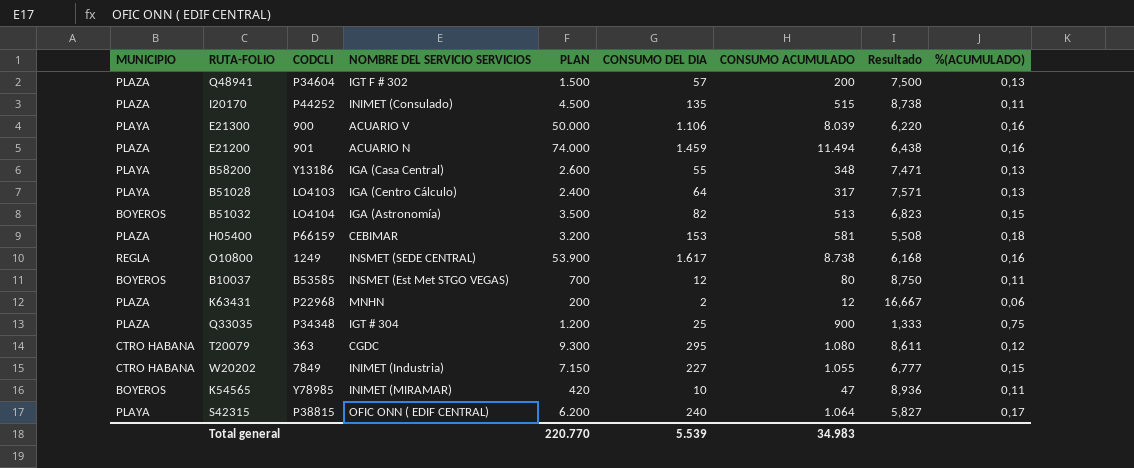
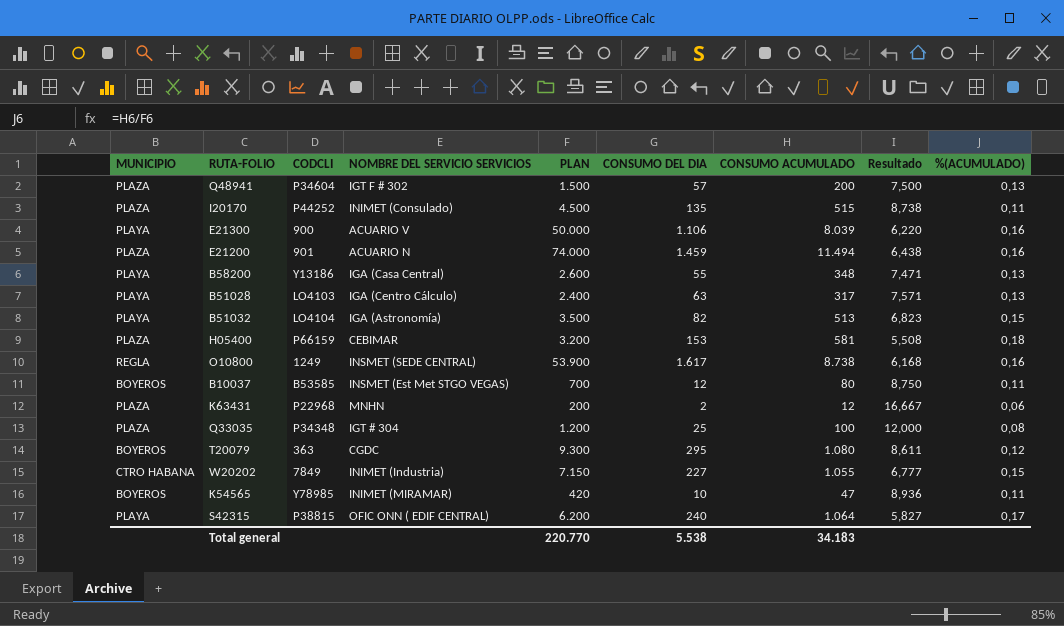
B51028 | CONSUMO DEL DIA: 64 -> 63
B51032 | MUNICIPIO: BOYEROS -> PLAYA
Q33035 | CONSUMO ACUMULADO: 900 -> 100
Q33035 | Resultado: 1,333 -> 12,000
Q33035 | %(ACUMULADO): 0,75 -> 0,08
T20079 | MUNICIPIO: CTRO HABANA -> BOYEROS
Total general | CONSUMO DEL DIA: 5.539 -> 5.538
Total general | CONSUMO ACUMULADO: 34.983 -> 34.183

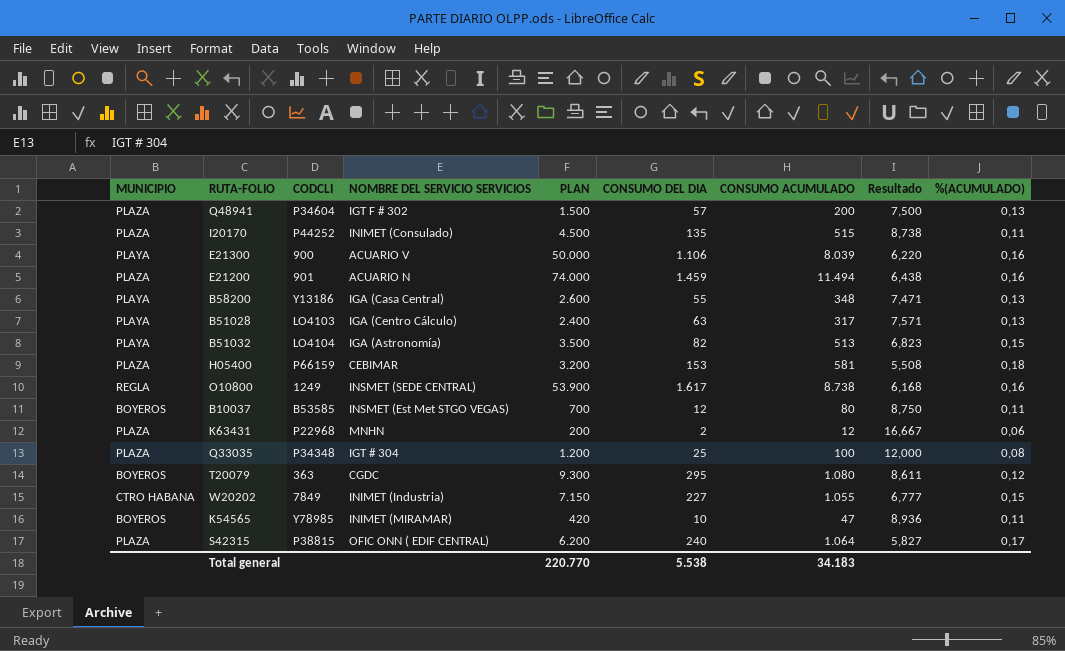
S42315 | MUNICIPIO: PLAYA -> PLAZA

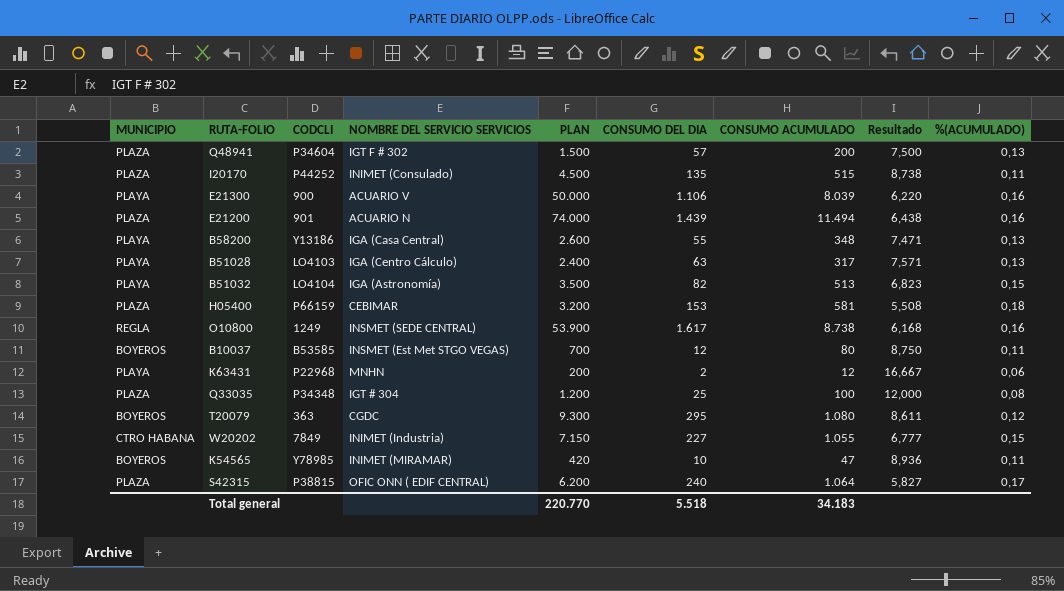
E21200 | CONSUMO DEL DIA: 1.459 -> 1.439
K63431 | MUNICIPIO: PLAZA -> PLAYA
Total general | CONSUMO DEL DIA: 5.538 -> 5.518

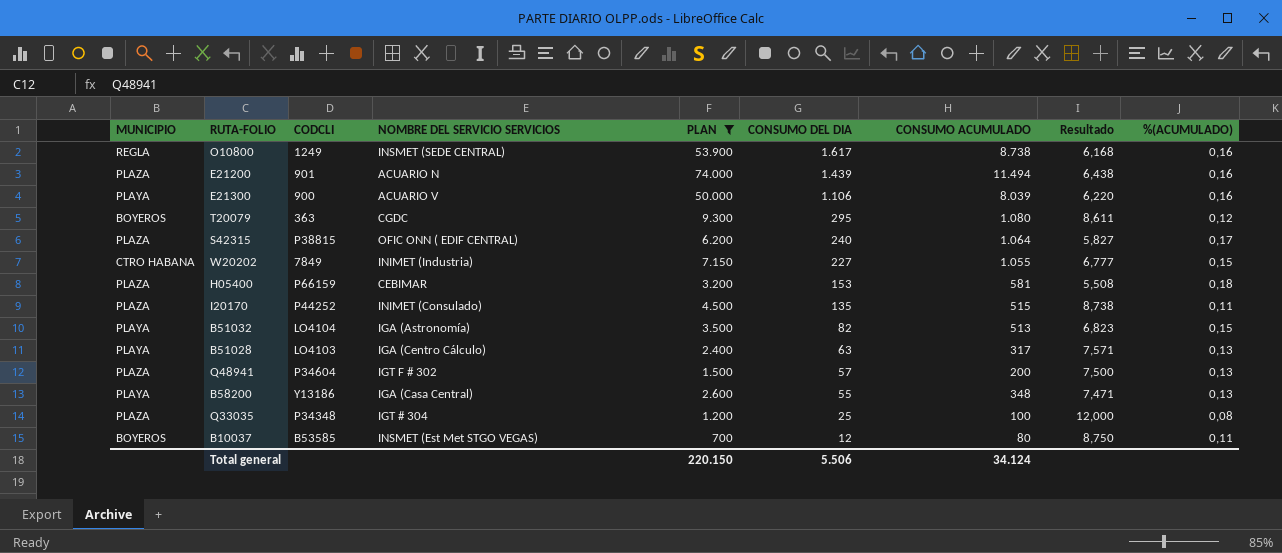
filter: none -> PLAN >= 700
row order: none -> CONSUMO DEL DIA descending
Total general | PLAN: 220.770 -> 220.150
Total general | CONSUMO DEL DIA: 5.518 -> 5.506
Total general | CONSUMO ACUMULADO: 34.183 -> 34.124

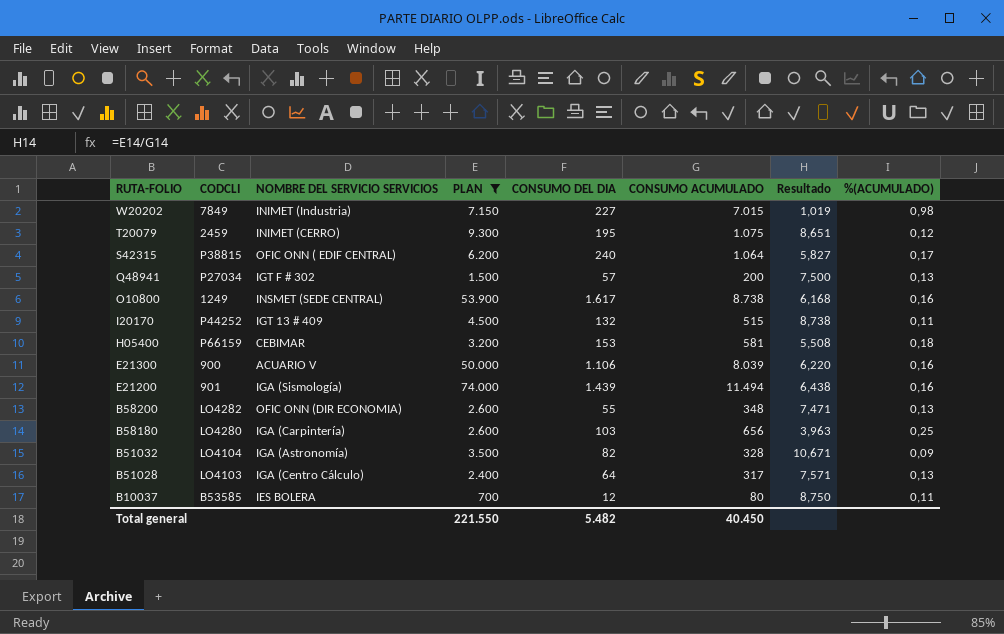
row order: CONSUMO DEL DIA descending -> RUTA-FOLIO descending
column MUNICIPIO | position: 1 -> none
row Q33035: PLAZA | P34348 | IGT # 304 | 1.200 | 25 | 100 | 12,000 | 0,08 -> none
W20202 | CONSUMO ACUMULADO: 1.055 -> 7.015
W20202 | Resultado: 6,777 -> 1,019
W20202 | %(ACUMULADO): 0,15 -> 0,98
T20079 | CODCLI: 363 -> 2459
T20079 | NOMBRE DEL SERVICIO SERVICIOS: CGDC -> INIMET (CERRO)
T20079 | CONSUMO DEL DIA: 295 -> 195
T20079 | CONSUMO ACUMULADO: 1.080 -> 1.075
T20079 | Resultado: 8,611 -> 8,651
Q48941 | CODCLI: P34604 -> P27034
I20170 | NOMBRE DEL SERVICIO SERVICIOS: INIMET (Consulado) -> IGT 13 # 409
I20170 | CONSUMO DEL DIA: 135 -> 132
E21200 | NOMBRE DEL SERVICIO SERVICIOS: ACUARIO N -> IGA (Sismología)
B58200 | CODCLI: Y13186 -> LO4282
B58200 | NOMBRE DEL SERVICIO SERVICIOS: IGA (Casa Central) -> OFIC ONN (DIR ECONOMIA)
row B58180: none -> LO4280 | IGA (Carpintería) | 2.600 | 103 | 656 | 3,963 | 0,25
B51032 | CONSUMO ACUMULADO: 513 -> 328
B51032 | Resultado: 6,823 -> 10,671
B51032 | %(ACUMULADO): 0,15 -> 0,09
B51028 | CONSUMO DEL DIA: 63 -> 64
B10037 | NOMBRE DEL SERVICIO SERVICIOS: INSMET (Est Met STGO VEGAS) -> IES BOLERA
Total general | PLAN: 220.150 -> 221.550
Total general | CONSUMO DEL DIA: 5.506 -> 5.482
Total general | CONSUMO ACUMULADO: 34.124 -> 40.450

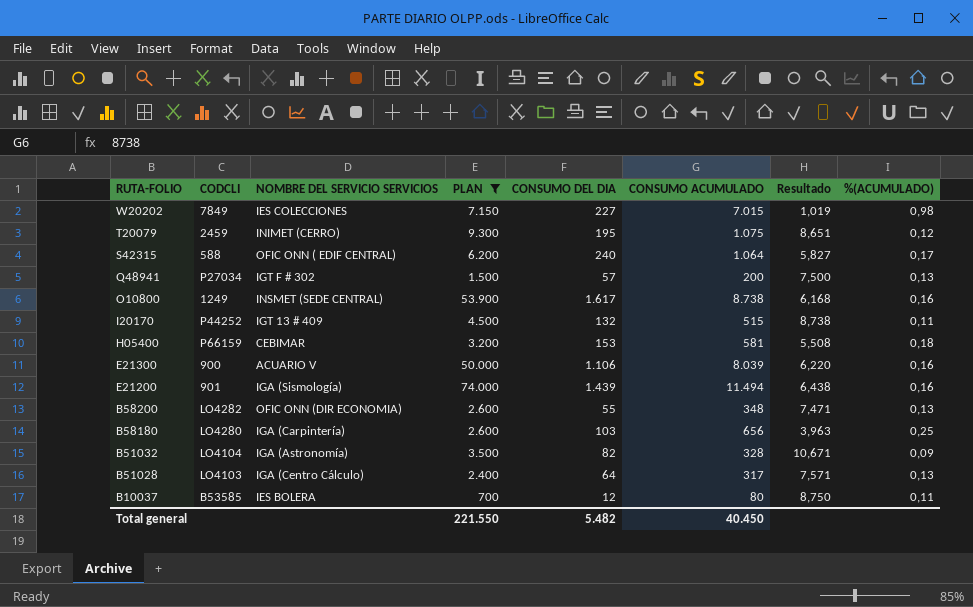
W20202 | NOMBRE DEL SERVICIO SERVICIOS: INIMET (Industria) -> IES COLECCIONES
S42315 | CODCLI: P38815 -> 588

